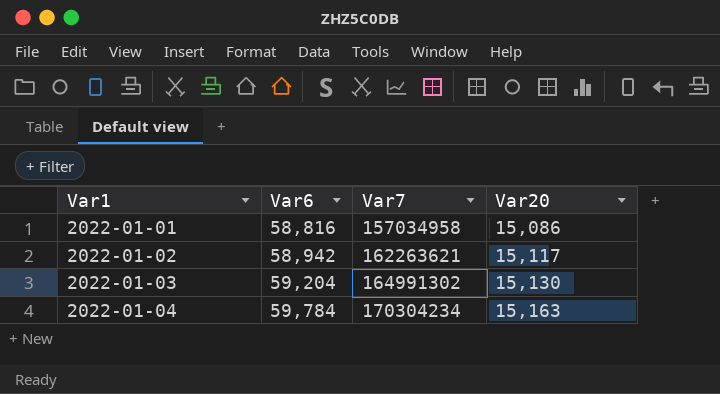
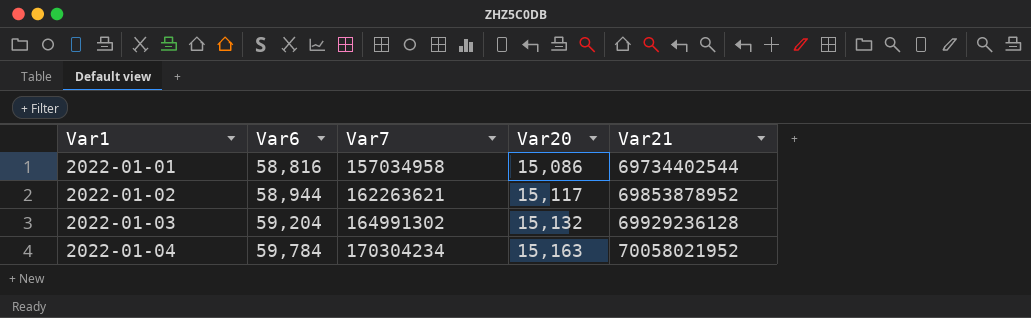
column Var21 | position: none -> 5
2022-01-02 | Var6: 58,942 -> 58,944
2022-01-03 | Var20: 15,130 -> 15,132

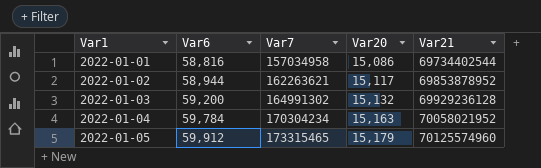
2022-01-03 | Var6: 59,204 -> 59,200
row 2022-01-05: none -> 59,912 | 173315465 | 15,179 | 70125574960

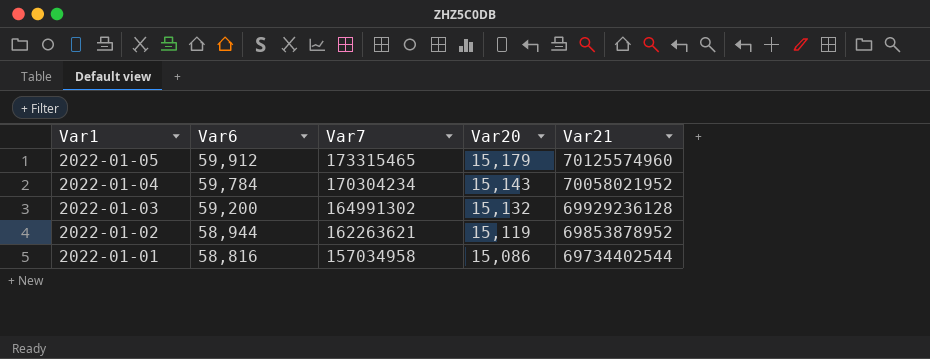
row order: Var1 ascending -> Var1 descending
2022-01-04 | Var20: 15,163 -> 15,143
2022-01-02 | Var20: 15,117 -> 15,119

